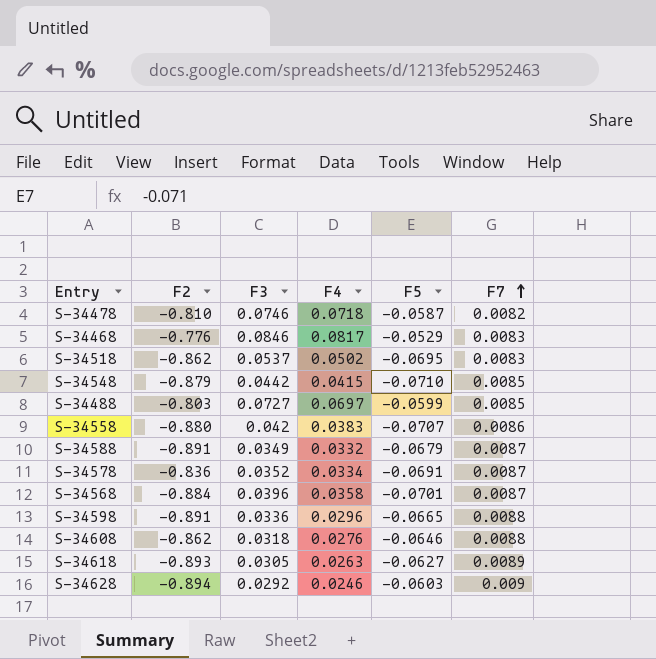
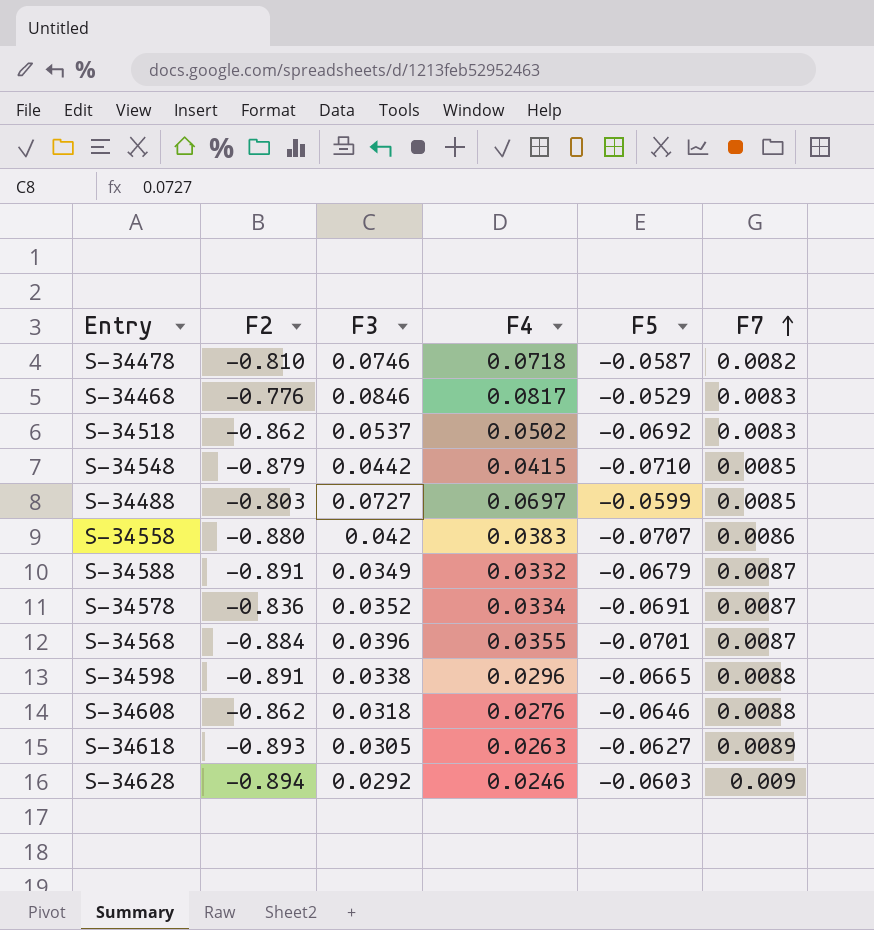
S-34518 | F5: -0.0695 -> -0.0692
S-34568 | F4: 0.0358 -> 0.0355
S-34598 | F3: 0.0336 -> 0.0338

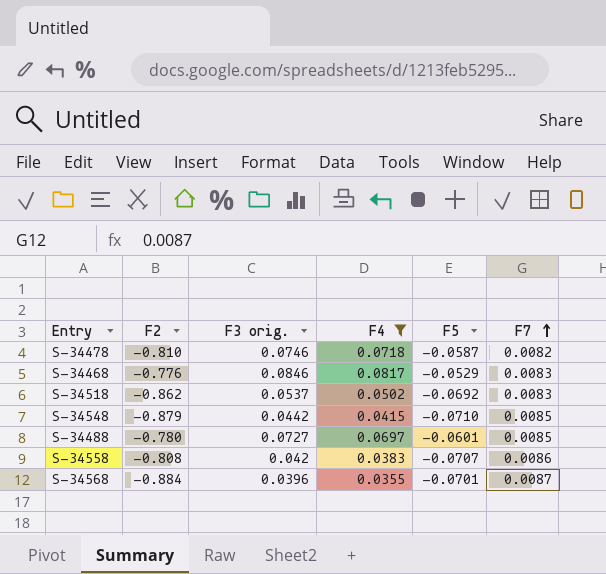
filter: none -> F4 >= 0.0355
column name: F3 -> F3 orig.
S-34488 | F2: -0.803 -> -0.780
S-34488 | F5: -0.0599 -> -0.0601
S-34558 | F2: -0.880 -> -0.808

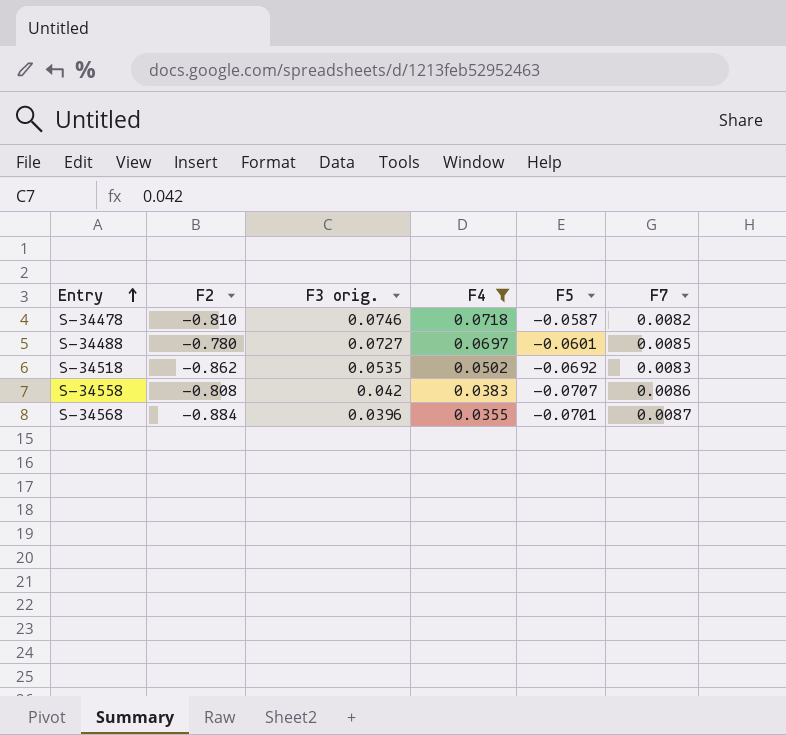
row order: F7 ascending -> Entry ascending
row S-34468: -0.776 | 0.0846 | 0.0817 | -0.0529 | 0.0083 -> none
row S-34548: -0.879 | 0.0442 | 0.0415 | -0.0710 | 0.0085 -> none
S-34518 | F3 orig.: 0.0537 -> 0.0535

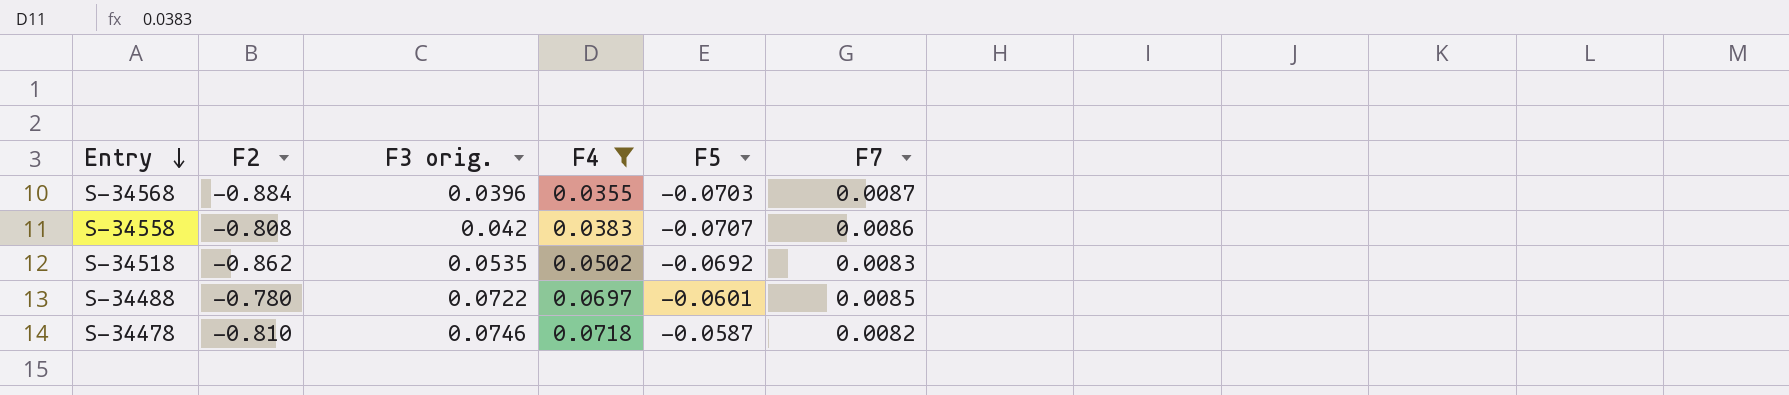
row order: Entry ascending -> Entry descending
S-34568 | F5: -0.0701 -> -0.0703
S-34488 | F3 orig.: 0.0727 -> 0.0722

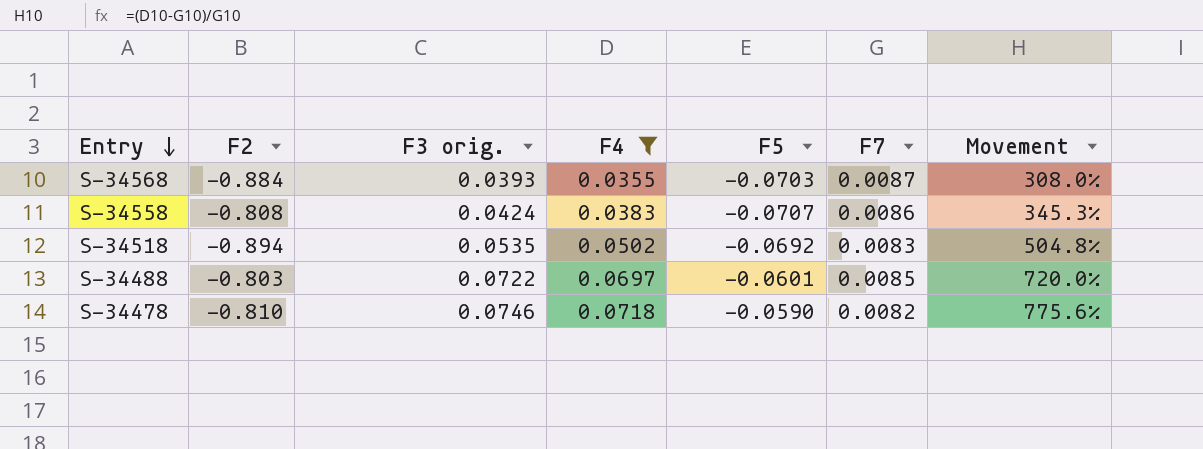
column Movement | formula: none -> ([F4] - [F7]) / [F7]
S-34568 | F3 orig.: 0.0396 -> 0.0393
S-34558 | F3 orig.: 0.042 -> 0.0424
S-34518 | F2: -0.862 -> -0.894
S-34488 | F2: -0.780 -> -0.803
S-34478 | F5: -0.0587 -> -0.0590

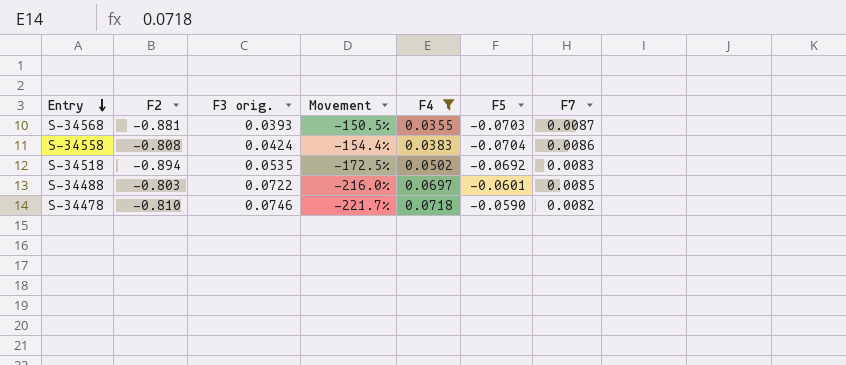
column Movement | formula: ([F4] - [F7]) / [F7] -> ([F4] - [F5]) / [F5]
column Movement | position: 7 -> 4
S-34568 | F2: -0.884 -> -0.881
S-34558 | F5: -0.0707 -> -0.0704

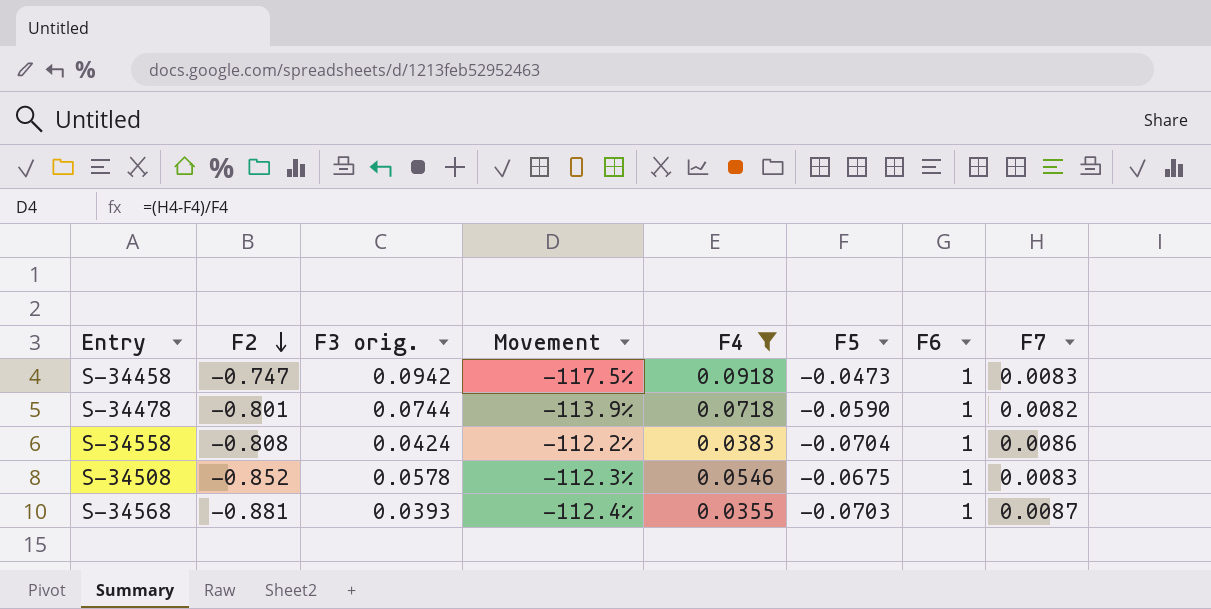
row order: Entry descending -> F2 descending
column Movement | formula: ([F4] - [F5]) / [F5] -> ([F7] - [F5]) / [F5]
column F6 | position: none -> 7
row S-34518: -0.894 | 0.0535 | -172.5% | 0.0502 | -0.0692 | 0.0083 -> none
row S-34488: -0.803 | 0.0722 | -216.0% | 0.0697 | -0.0601 | 0.0085 -> none
row S-34458: none -> -0.747 | 0.0942 | -117.5% | 0.0918 | -0.0473 | 1 | 0.0083
S-34478 | F2: -0.810 -> -0.801
S-34478 | F3 orig.: 0.0746 -> 0.0744
row S-34508: none -> -0.852 | 0.0578 | -112.3% | 0.0546 | -0.0675 | 1 | 0.0083

